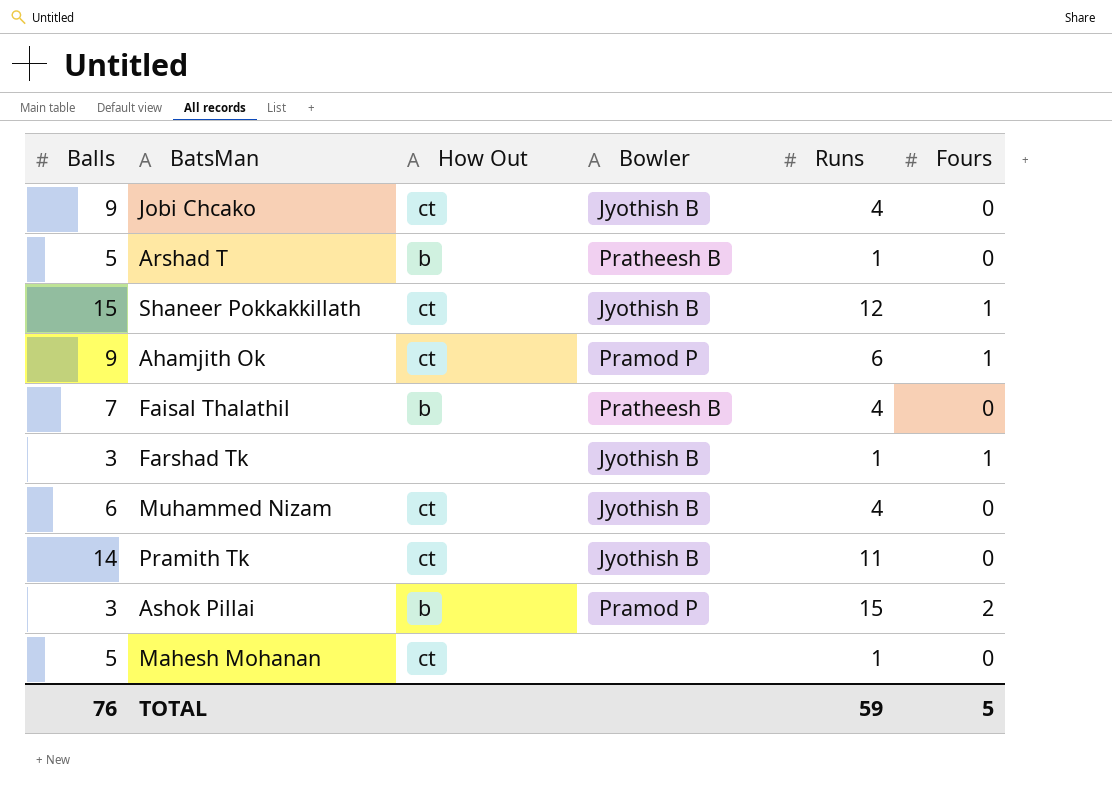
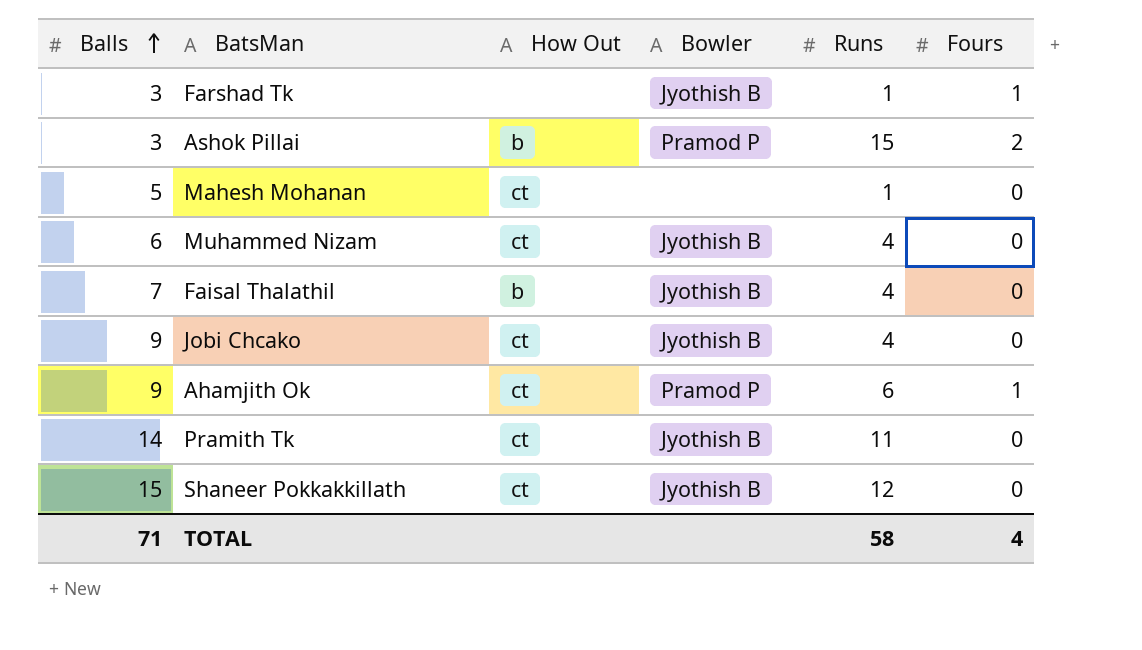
row order: none -> Balls ascending
row Arshad T: 5 | b | Pratheesh B | 1 | 0 -> none
Faisal Thalathil | Bowler: Pratheesh B -> Jyothish B
Shaneer Pokkakkillath | Fours: 1 -> 0
TOTAL | Balls: 76 -> 71
TOTAL | Runs: 59 -> 58
TOTAL | Fours: 5 -> 4

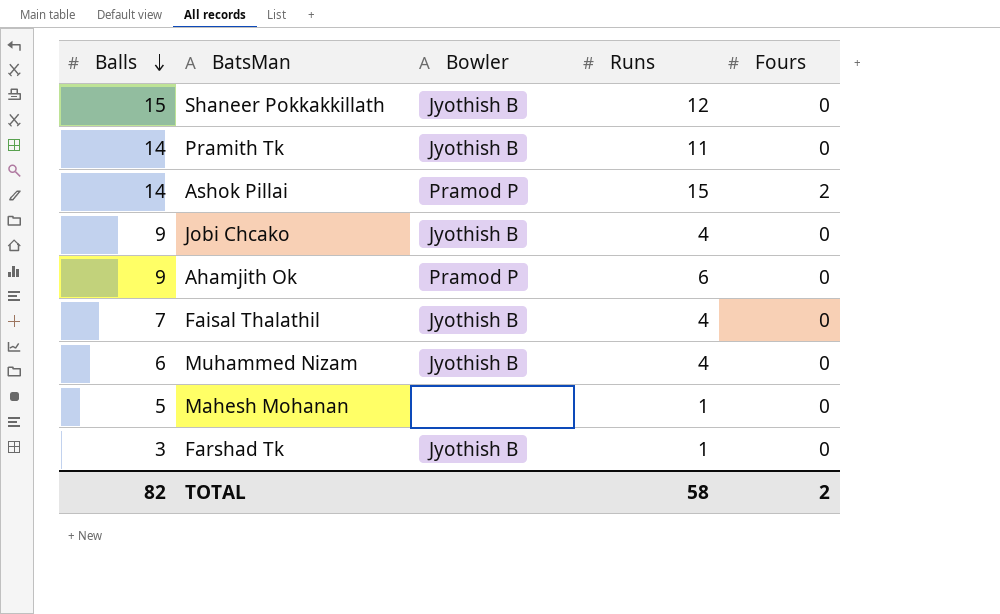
row order: Balls ascending -> Balls descending
column How Out | position: 3 -> none
Ashok Pillai | Balls: 3 -> 14
Ahamjith Ok | Fours: 1 -> 0
Farshad Tk | Fours: 1 -> 0
TOTAL | Balls: 71 -> 82
TOTAL | Fours: 4 -> 2

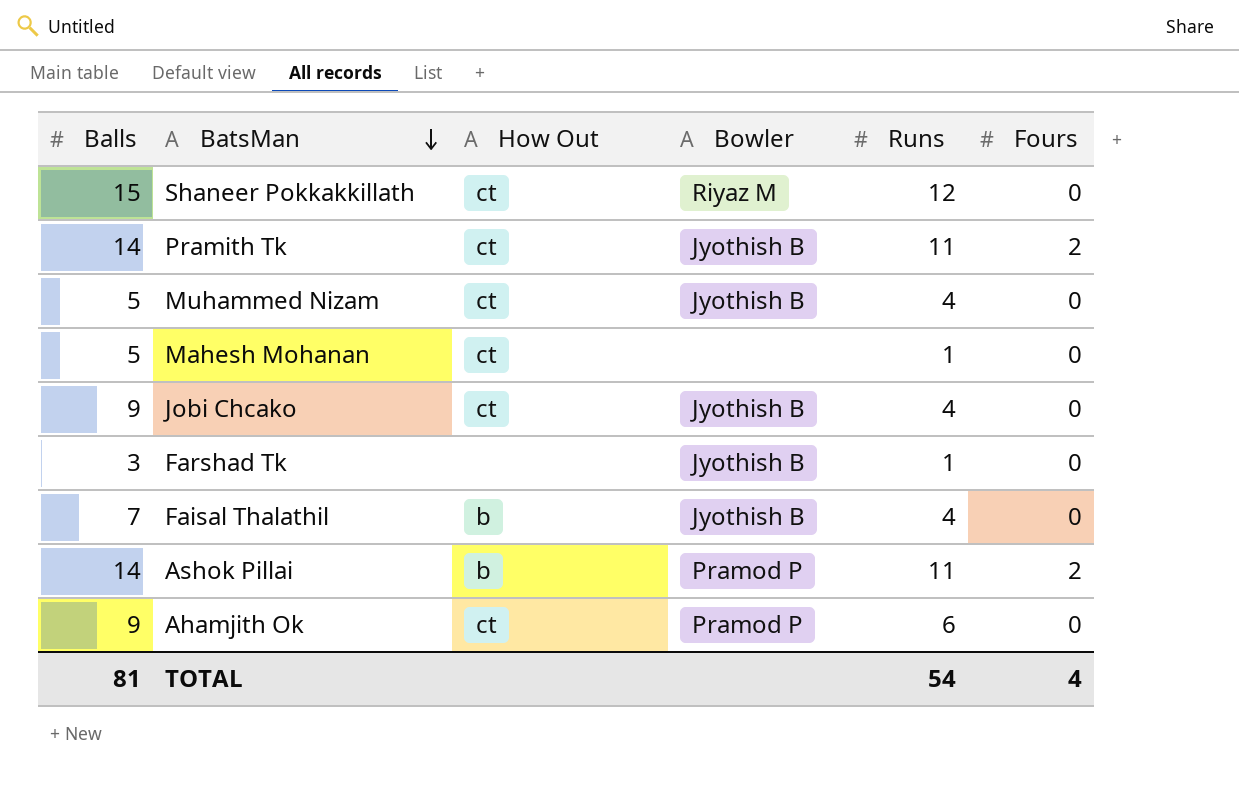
row order: Balls descending -> BatsMan descending
column How Out | position: none -> 3
Shaneer Pokkakkillath | Bowler: Jyothish B -> Riyaz M
Pramith Tk | Fours: 0 -> 2
Muhammed Nizam | Balls: 6 -> 5
Ashok Pillai | Runs: 15 -> 11
TOTAL | Balls: 82 -> 81
TOTAL | Runs: 58 -> 54
TOTAL | Fours: 2 -> 4

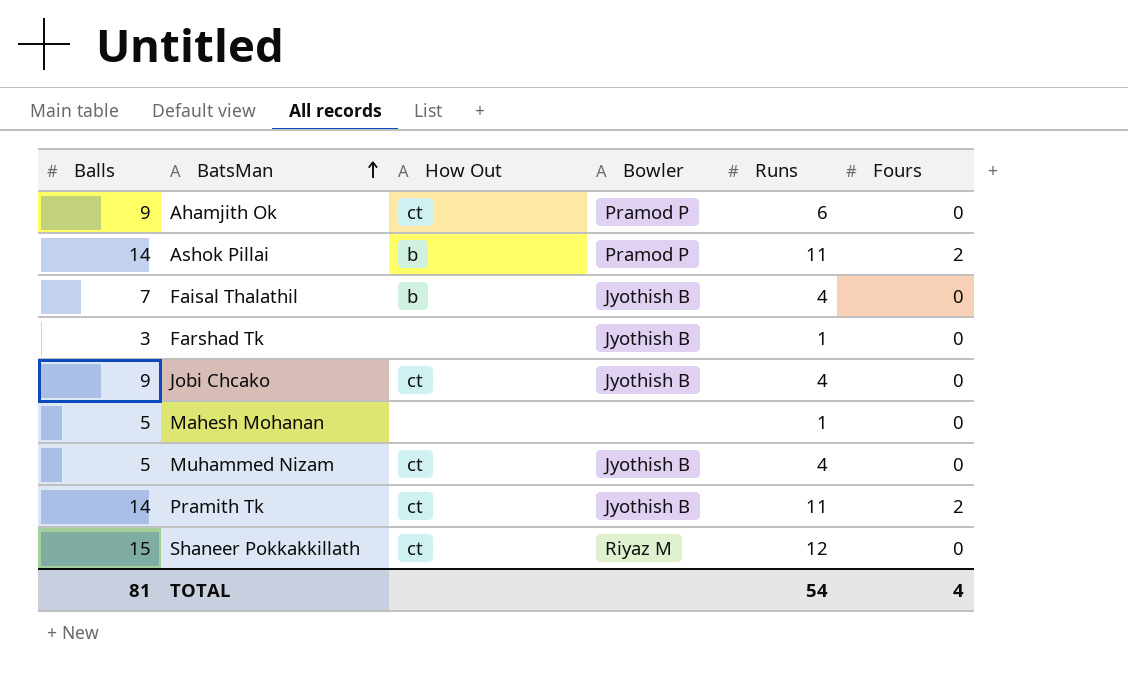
row order: BatsMan descending -> BatsMan ascending
Mahesh Mohanan | How Out: ct -> none

